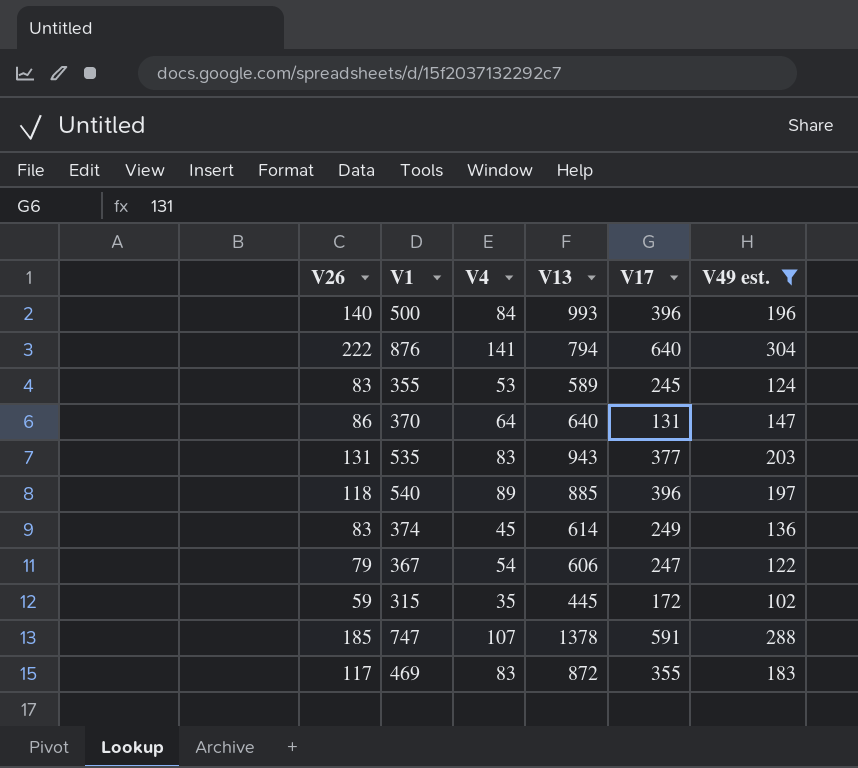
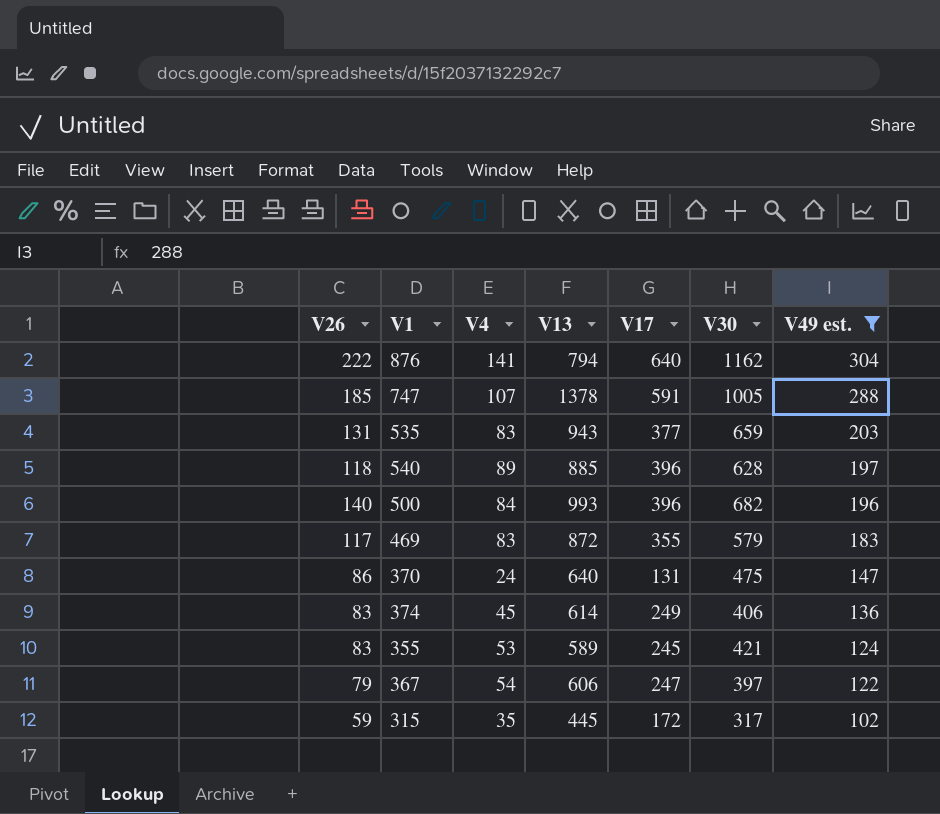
row order: none -> V49 est. descending
column V30 | position: none -> 6
370 | V4: 64 -> 24

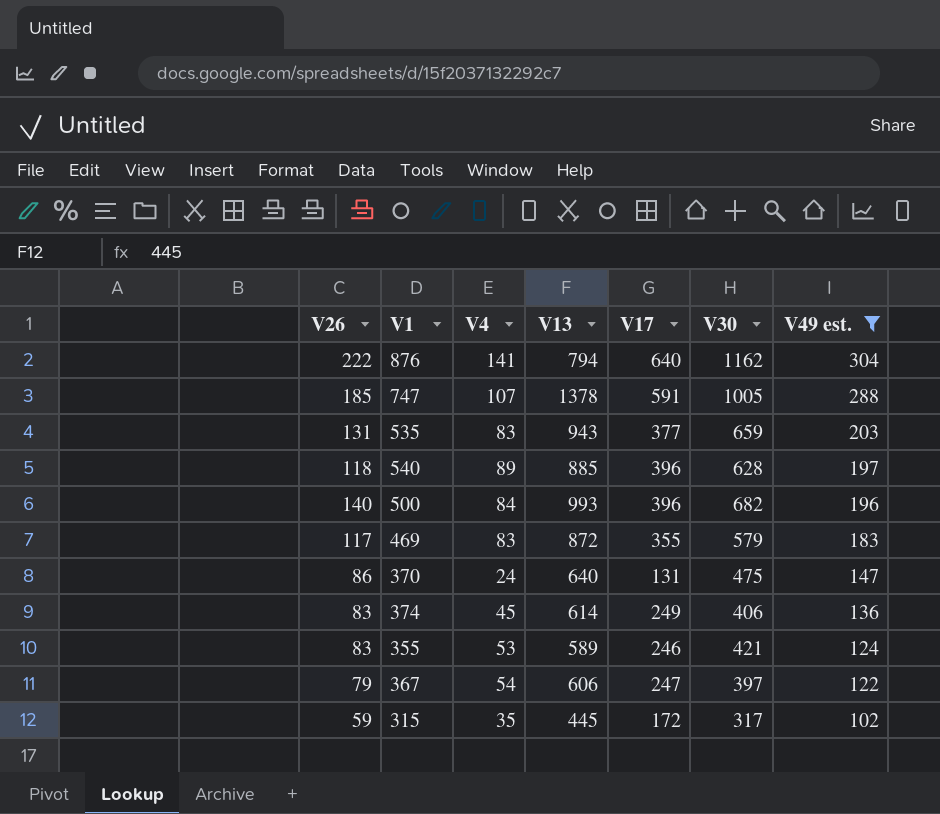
355 | V17: 245 -> 246

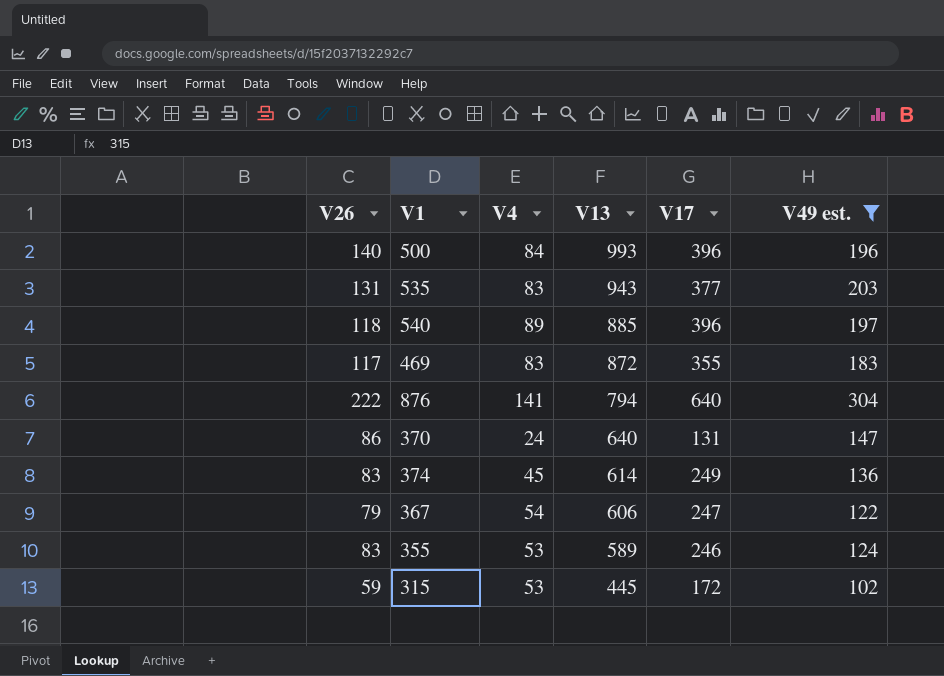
row order: V49 est. descending -> V13 descending
column V30 | position: 6 -> none
row 747: 185 | 107 | 1378 | 591 | 1005 | 288 -> none
315 | V4: 35 -> 53

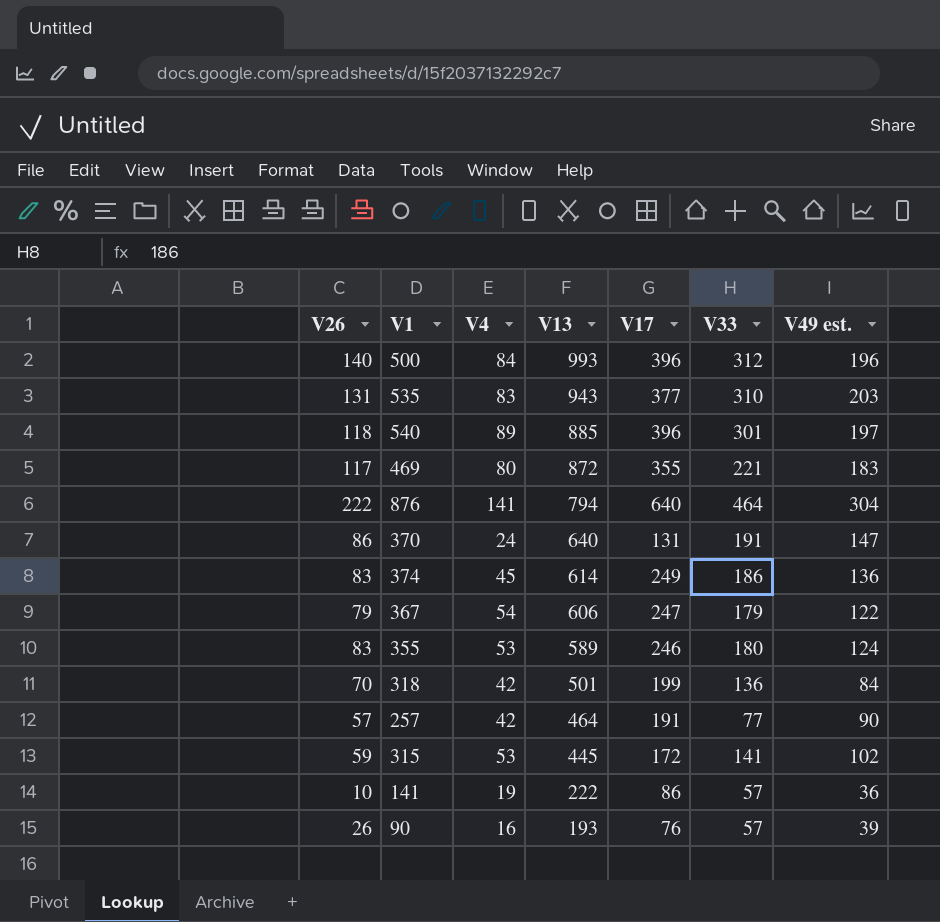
filter: V49 est. >= 102 -> none
column V33 | position: none -> 6
469 | V4: 83 -> 80

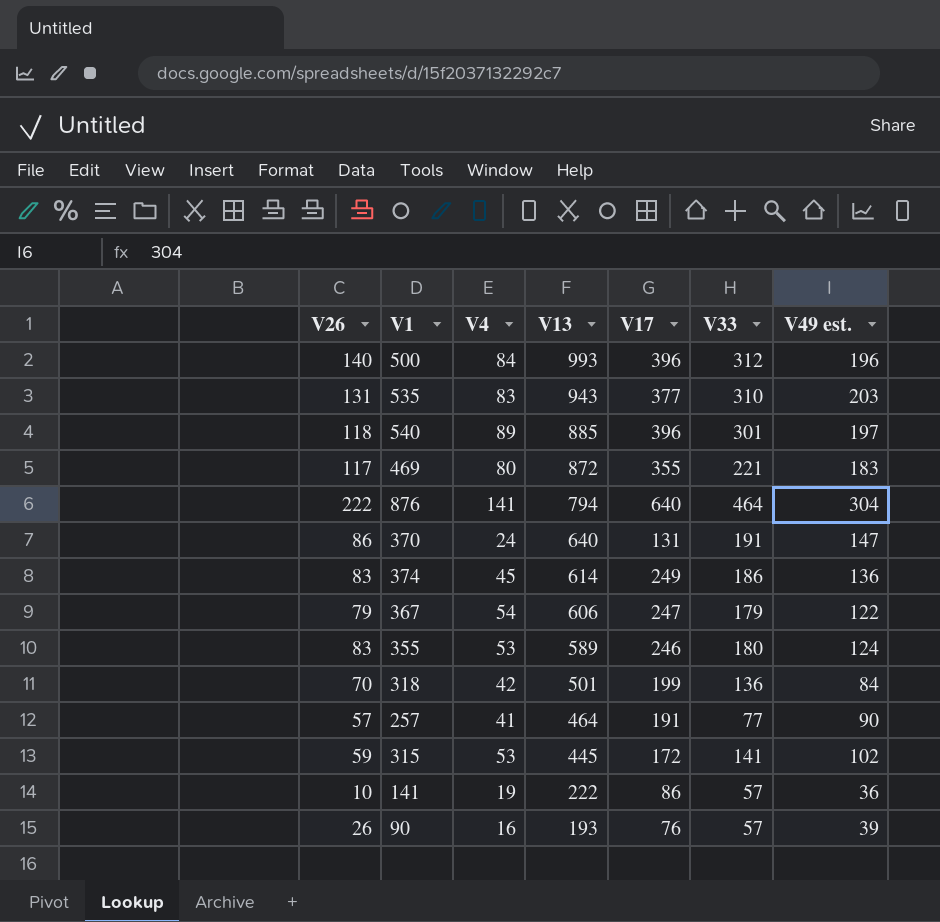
257 | V4: 42 -> 41

